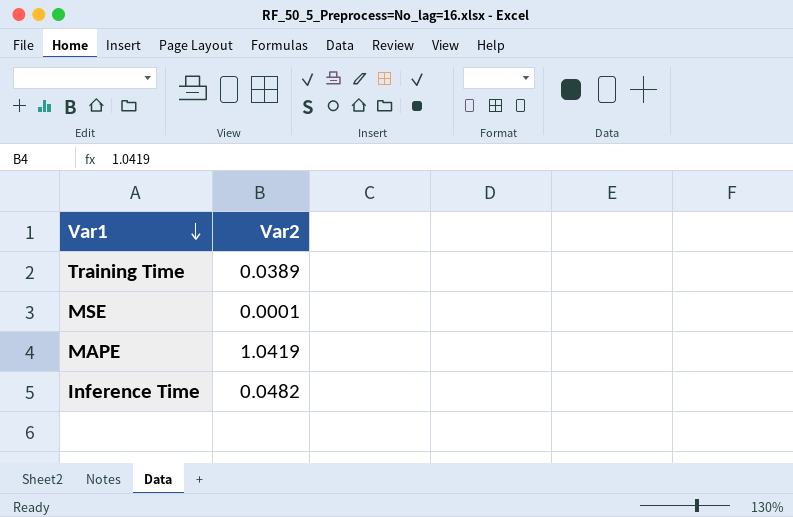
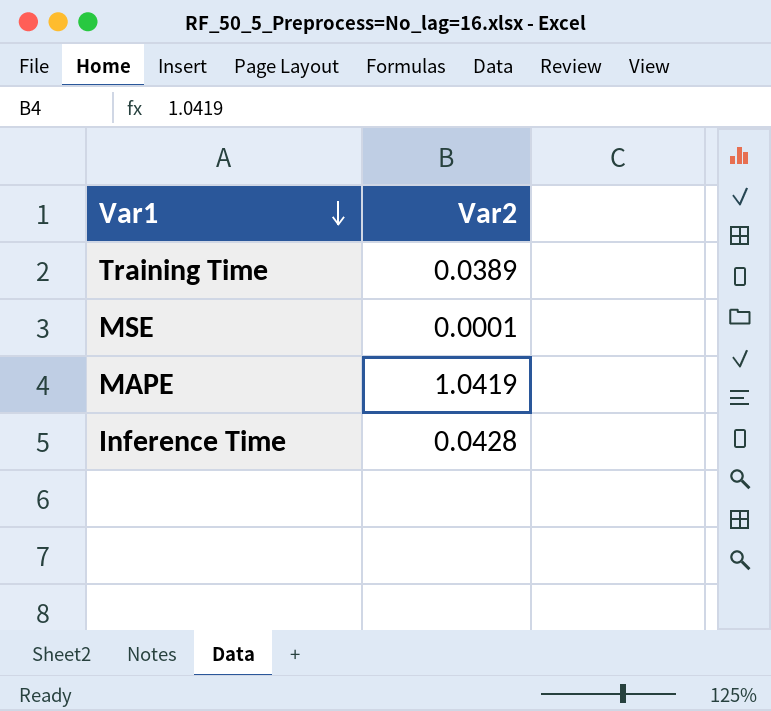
Inference Time | Var2: 0.0482 -> 0.0428

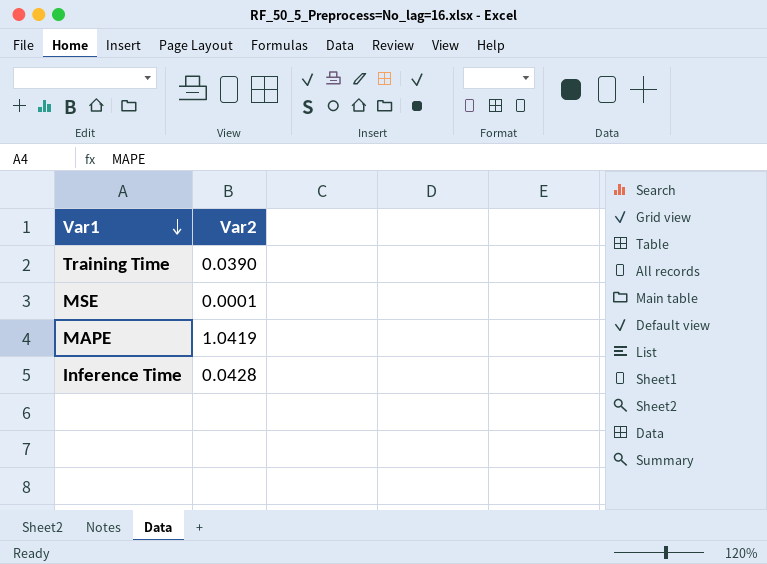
Training Time | Var2: 0.0389 -> 0.0390

